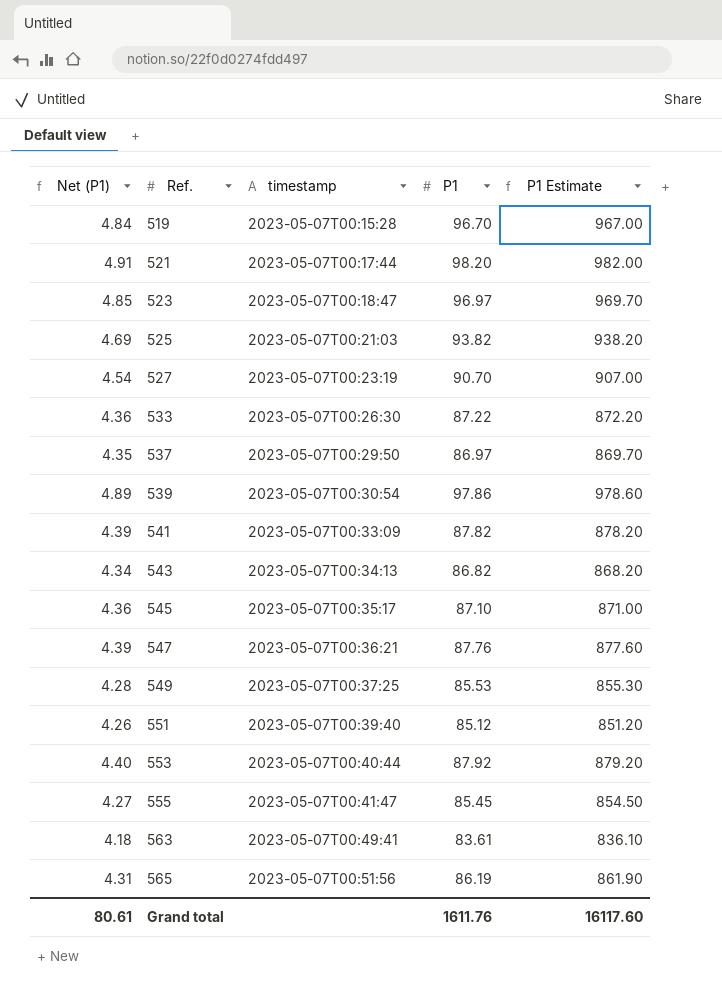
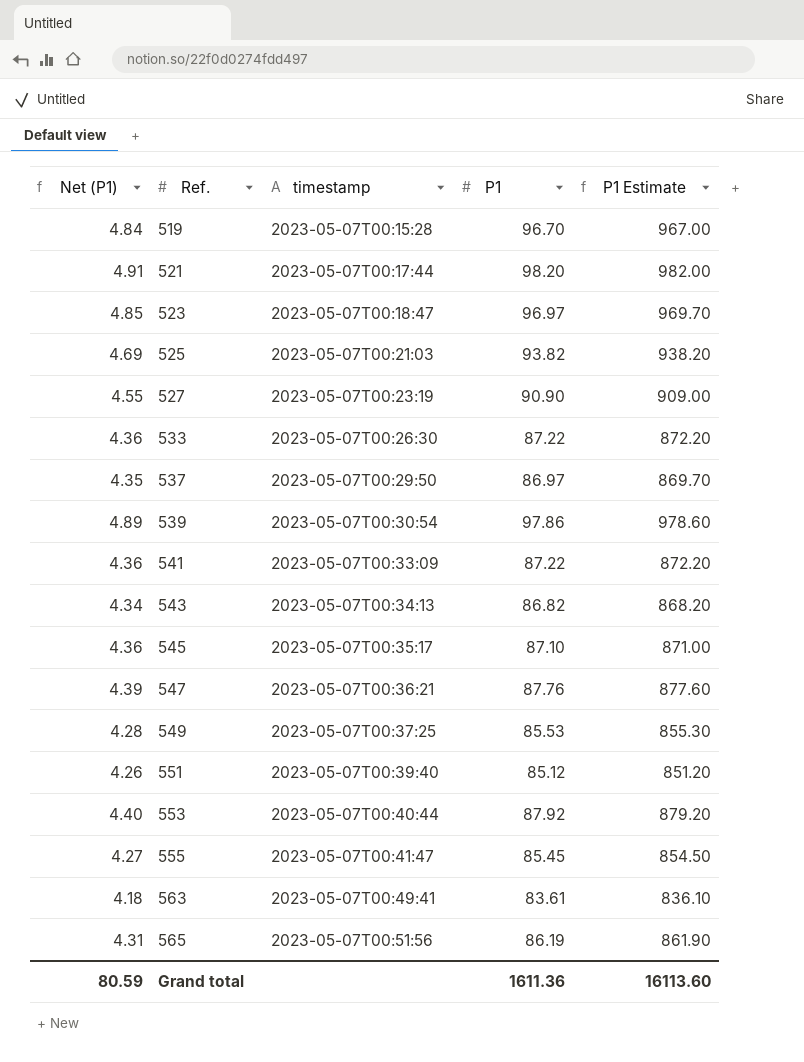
527 | Net (P1): 4.54 -> 4.55
527 | P1: 90.70 -> 90.90
527 | P1 Estimate: 907.00 -> 909.00
541 | Net (P1): 4.39 -> 4.36
541 | P1: 87.82 -> 87.22
541 | P1 Estimate: 878.20 -> 872.20
Grand total | Net (P1): 80.61 -> 80.59
Grand total | P1: 1611.76 -> 1611.36
Grand total | P1 Estimate: 16117.60 -> 16113.60

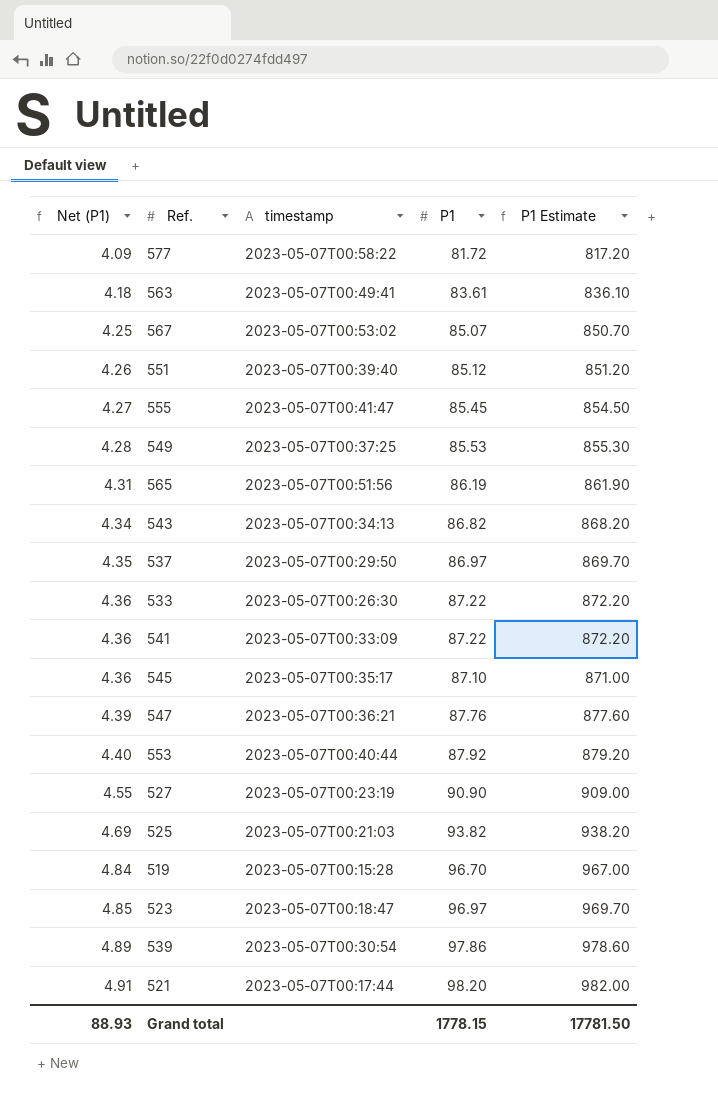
row order: Ref. ascending -> Net (P1) ascending
row 577: none -> 4.09 | 2023-05-07T00:58:22 | 81.72 | 817.20
row 567: none -> 4.25 | 2023-05-07T00:53:02 | 85.07 | 850.70
Grand total | Net (P1): 80.59 -> 88.93
Grand total | P1: 1611.36 -> 1778.15
Grand total | P1 Estimate: 16113.60 -> 17781.50

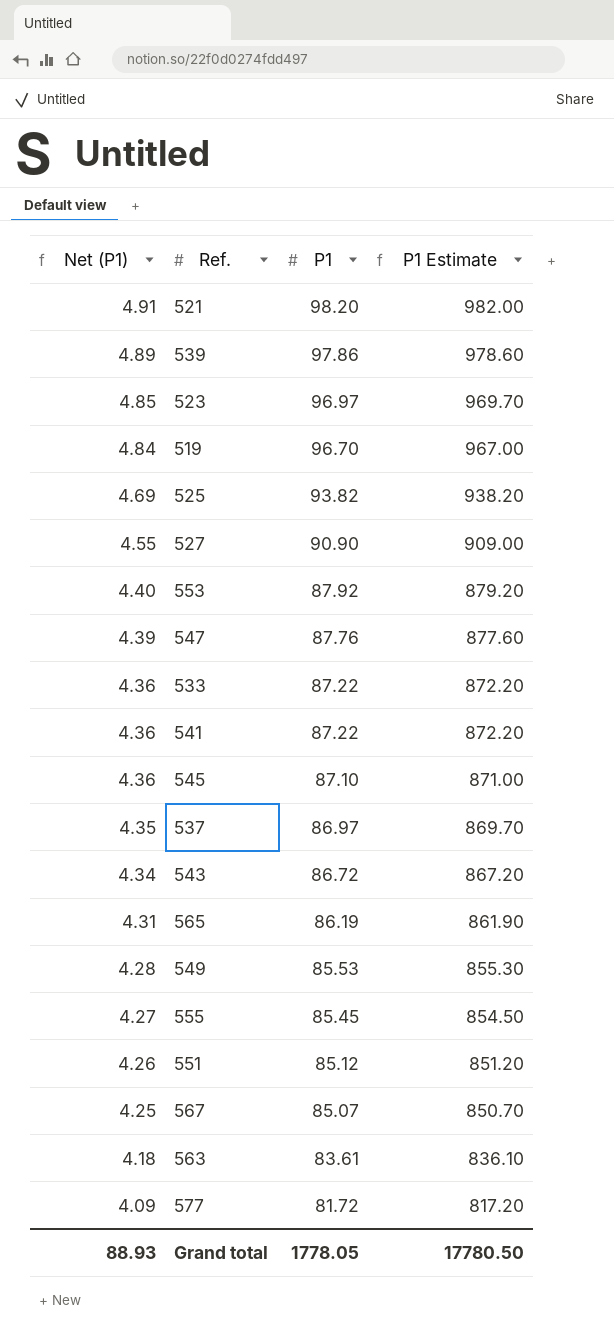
row order: Net (P1) ascending -> Net (P1) descending
column timestamp | position: 3 -> none
543 | P1: 86.82 -> 86.72
543 | P1 Estimate: 868.20 -> 867.20
Grand total | P1: 1778.15 -> 1778.05
Grand total | P1 Estimate: 17781.50 -> 17780.50

